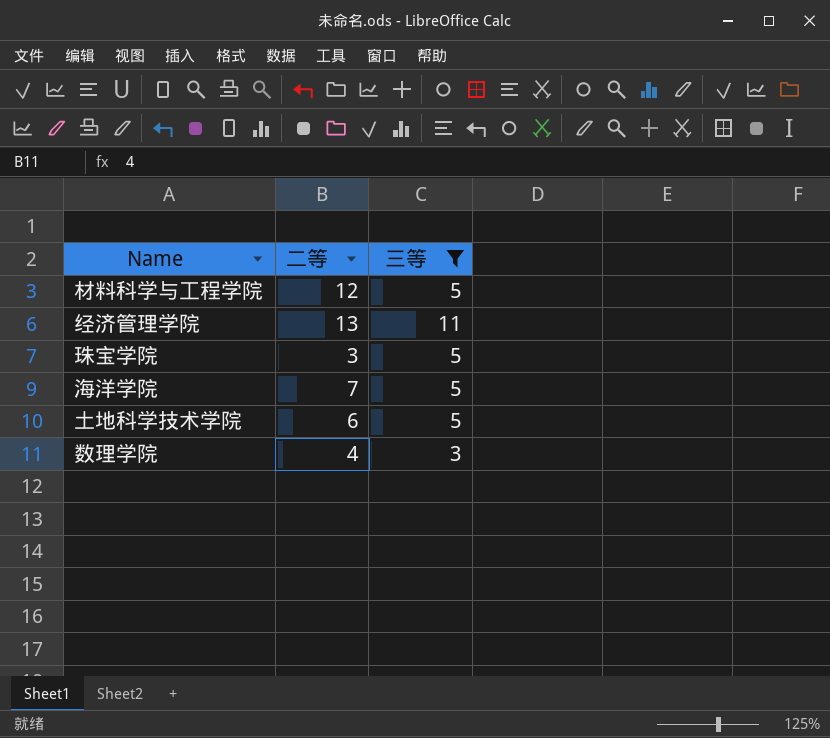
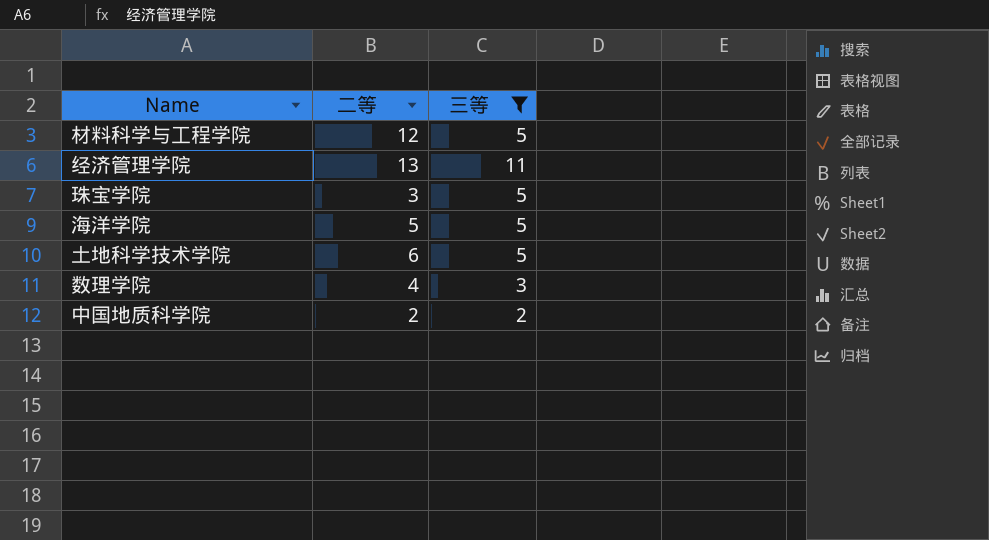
海洋学院 | 二等: 7 -> 5
row 中国地质科学院: none -> 2 | 2

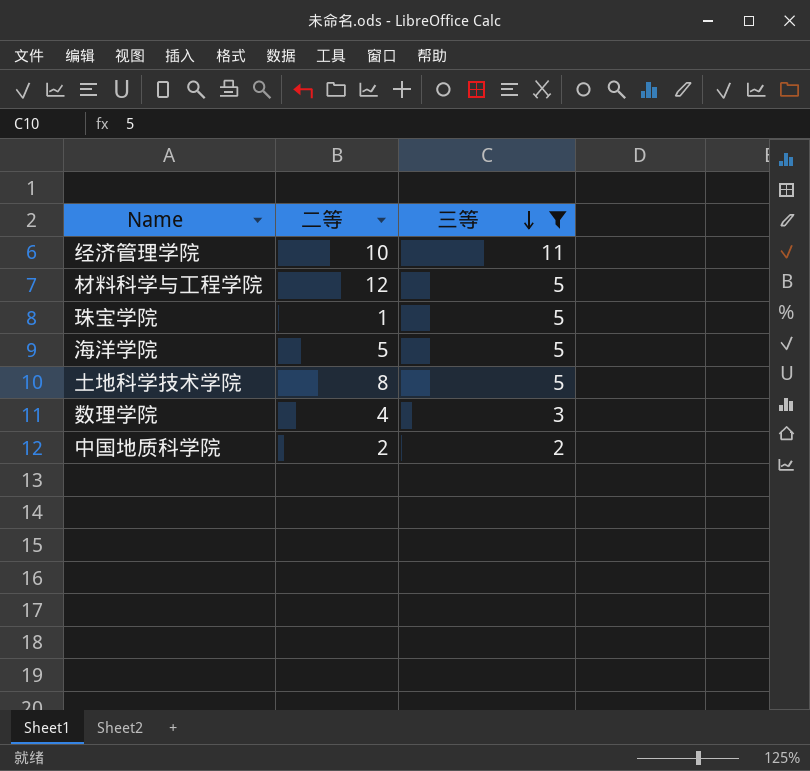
row order: none -> 三等 descending
经济管理学院 | 二等: 13 -> 10
珠宝学院 | 二等: 3 -> 1
土地科学技术学院 | 二等: 6 -> 8

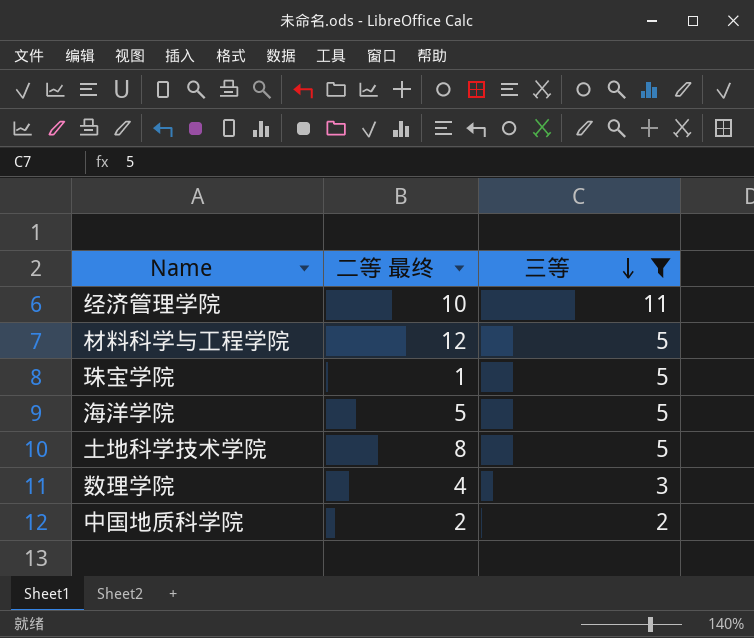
column name: 二等 -> 二等 最终

